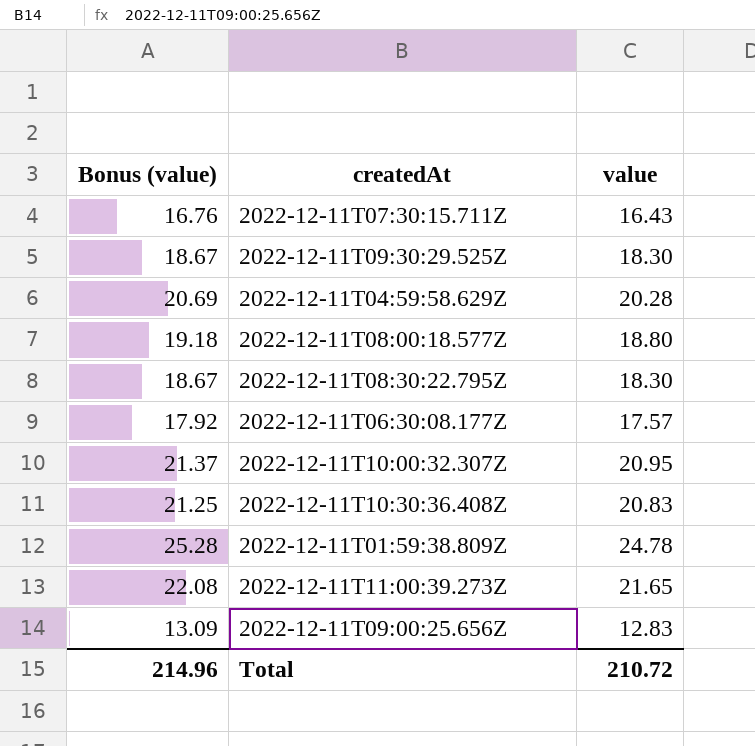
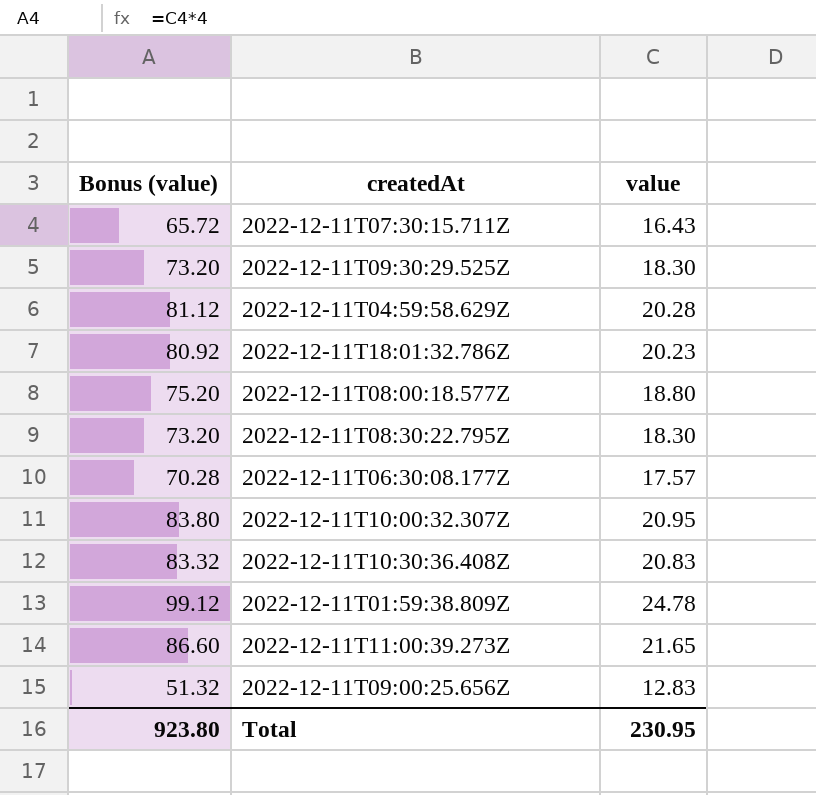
column Bonus (value) | formula: [value] * 1.02 -> [value] * 4
row 2022-12-11T18:01:32.786Z: none -> 80.92 | 20.23
Total | Bonus (value): 214.96 -> 923.80
Total | value: 210.72 -> 230.95

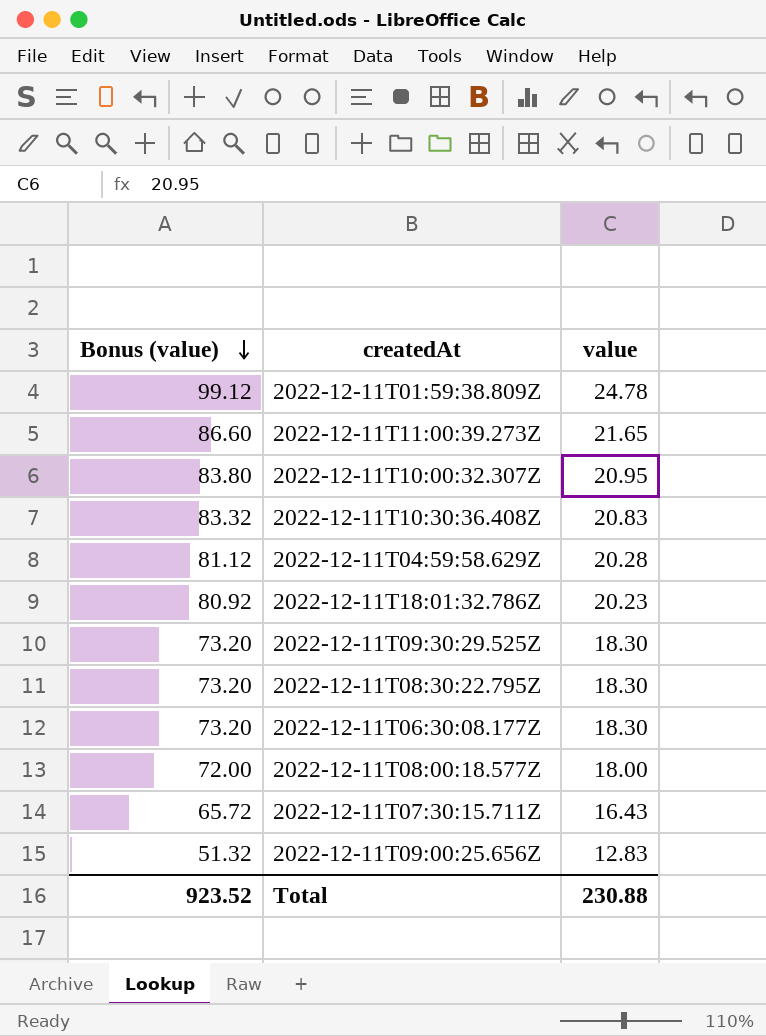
row order: none -> Bonus (value) descending
2022-12-11T06:30:08.177Z | Bonus (value): 70.28 -> 73.20
2022-12-11T06:30:08.177Z | value: 17.57 -> 18.30
2022-12-11T08:00:18.577Z | Bonus (value): 75.20 -> 72.00
2022-12-11T08:00:18.577Z | value: 18.80 -> 18.00
Total | Bonus (value): 923.80 -> 923.52
Total | value: 230.95 -> 230.88

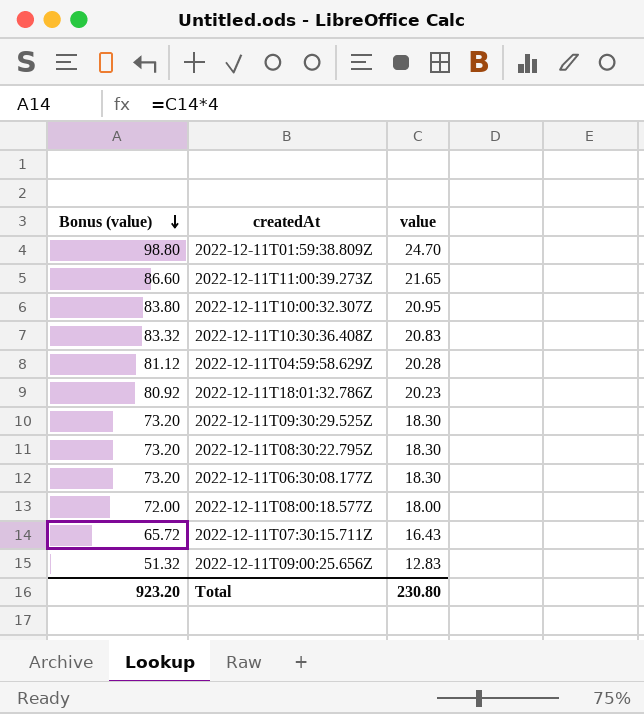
2022-12-11T01:59:38.809Z | Bonus (value): 99.12 -> 98.80
2022-12-11T01:59:38.809Z | value: 24.78 -> 24.70
Total | Bonus (value): 923.52 -> 923.20
Total | value: 230.88 -> 230.80

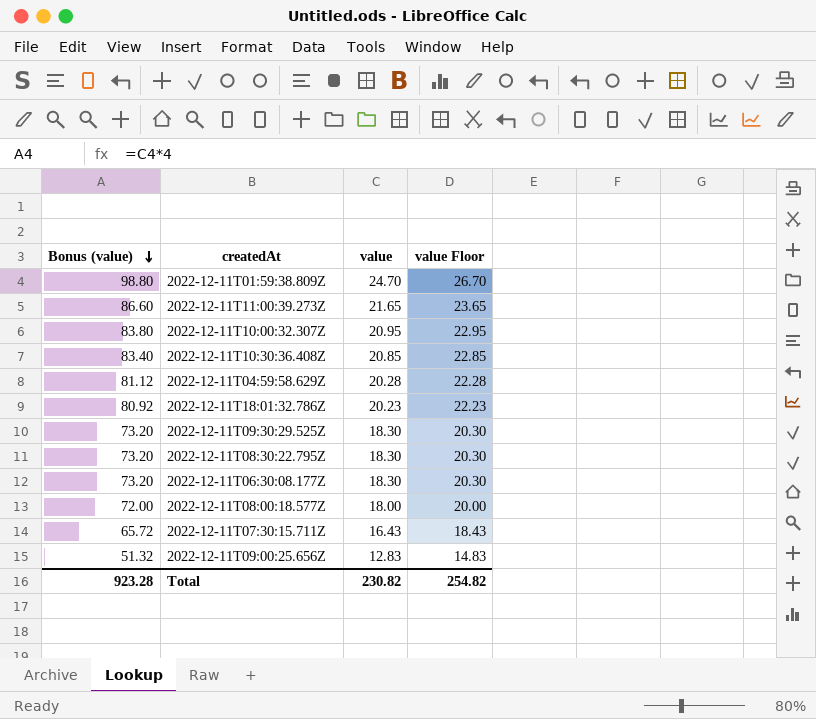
column value Floor | formula: none -> [value] + 2
2022-12-11T10:30:36.408Z | Bonus (value): 83.32 -> 83.40
2022-12-11T10:30:36.408Z | value: 20.83 -> 20.85
Total | Bonus (value): 923.20 -> 923.28
Total | value: 230.80 -> 230.82

